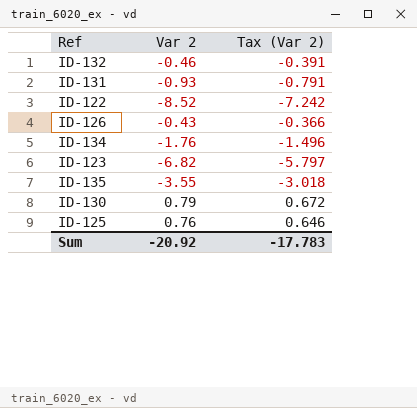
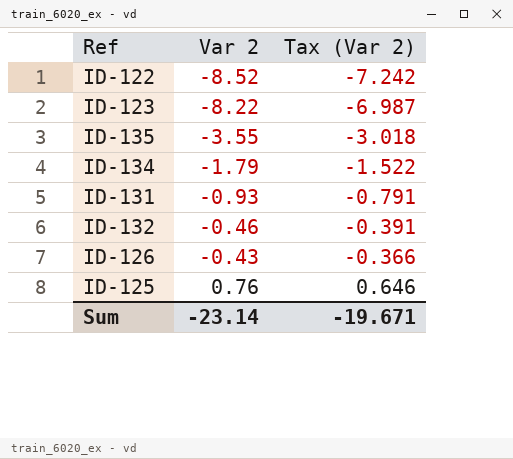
row order: none -> Var 2 ascending
row ID-130: 0.79 | 0.672 -> none
ID-123 | Var 2: -6.82 -> -8.22
ID-123 | Tax (Var 2): -5.797 -> -6.987
ID-134 | Var 2: -1.76 -> -1.79
ID-134 | Tax (Var 2): -1.496 -> -1.522
Sum | Var 2: -20.92 -> -23.14
Sum | Tax (Var 2): -17.783 -> -19.671

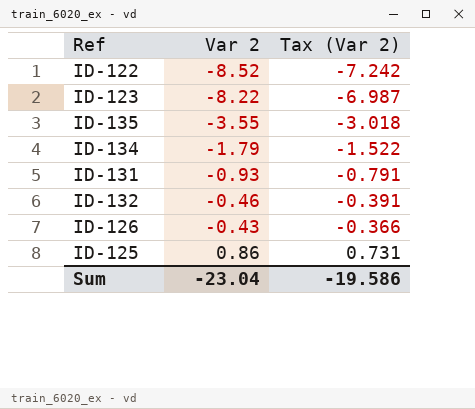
ID-125 | Var 2: 0.76 -> 0.86
ID-125 | Tax (Var 2): 0.646 -> 0.731
Sum | Var 2: -23.14 -> -23.04
Sum | Tax (Var 2): -19.671 -> -19.586

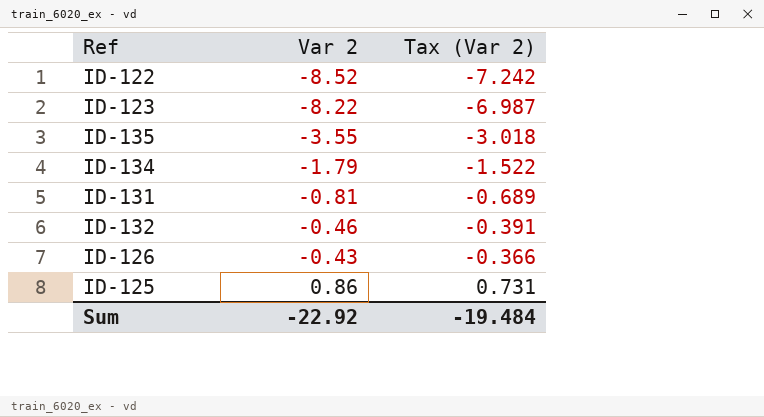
ID-131 | Var 2: -0.93 -> -0.81
ID-131 | Tax (Var 2): -0.791 -> -0.689
Sum | Var 2: -23.04 -> -22.92
Sum | Tax (Var 2): -19.586 -> -19.484

